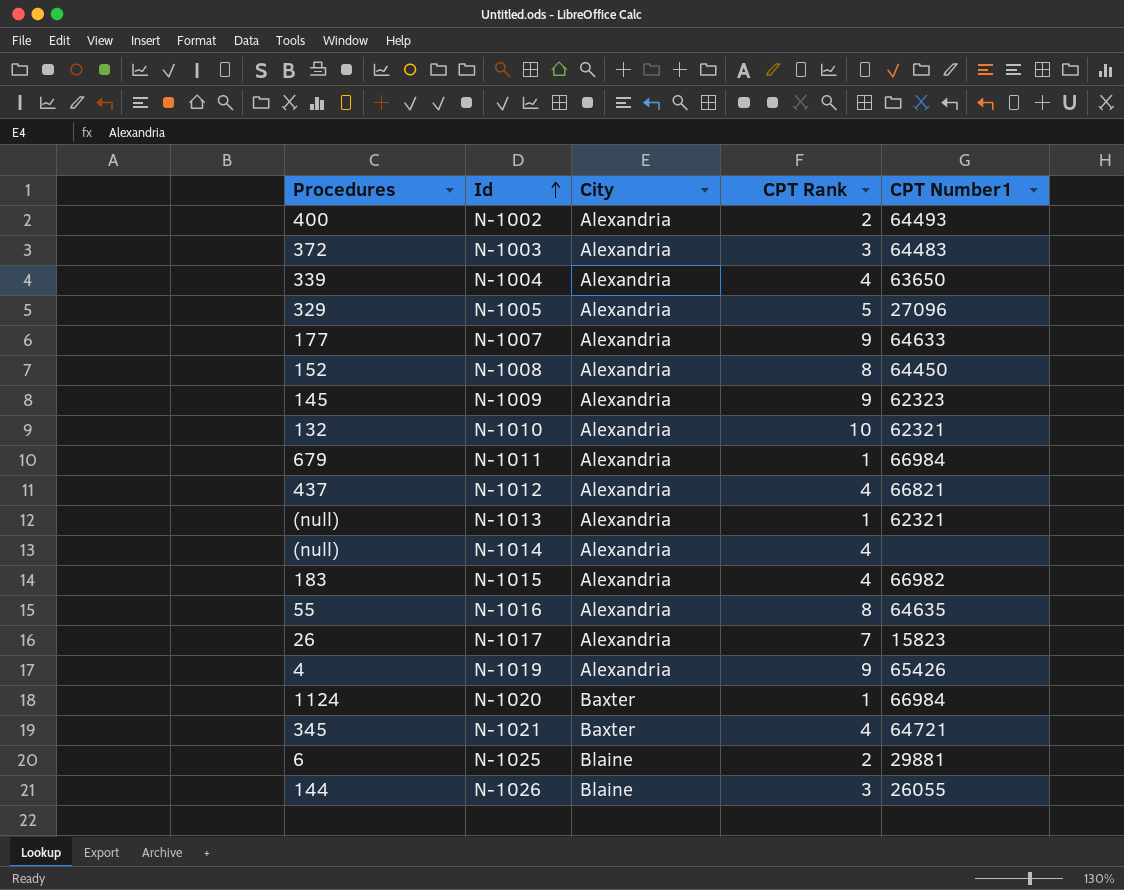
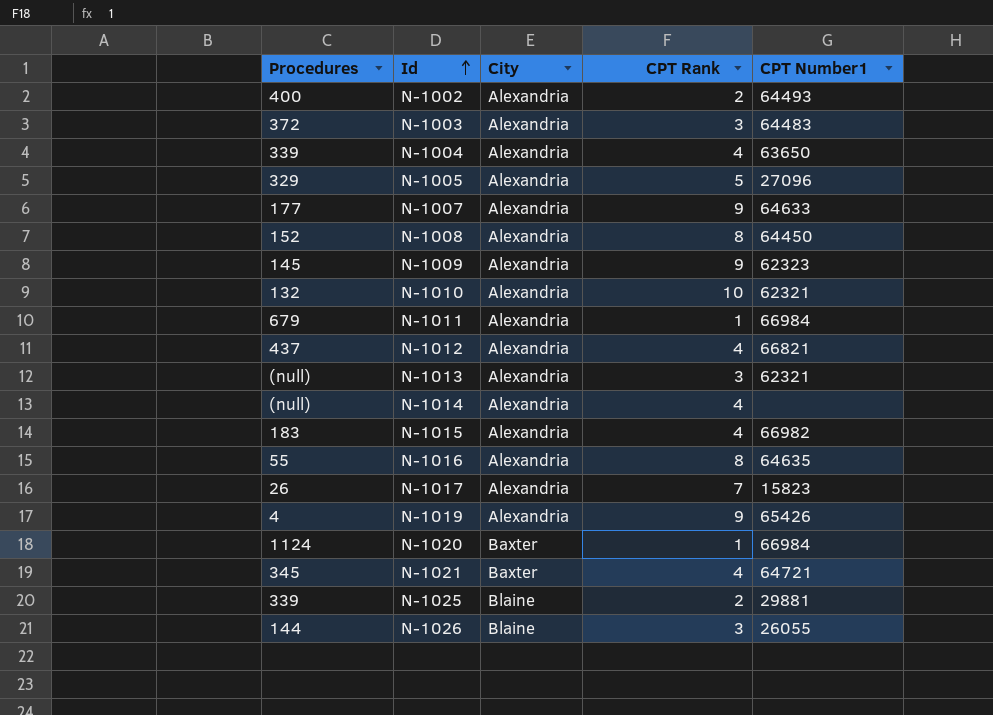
N-1013 | CPT Rank: 1 -> 3
N-1025 | Procedures: 6 -> 339

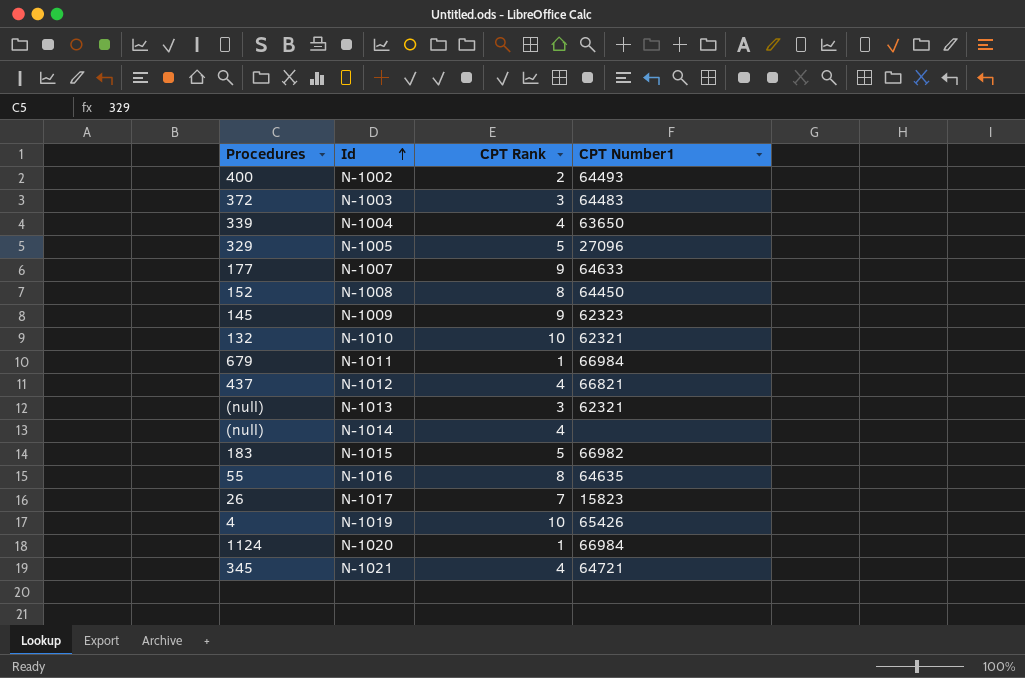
column City | position: 3 -> none
row N-1025: 339 | Blaine | 2 | 29881 -> none
row N-1026: 144 | Blaine | 3 | 26055 -> none
N-1015 | CPT Rank: 4 -> 5
N-1019 | CPT Rank: 9 -> 10

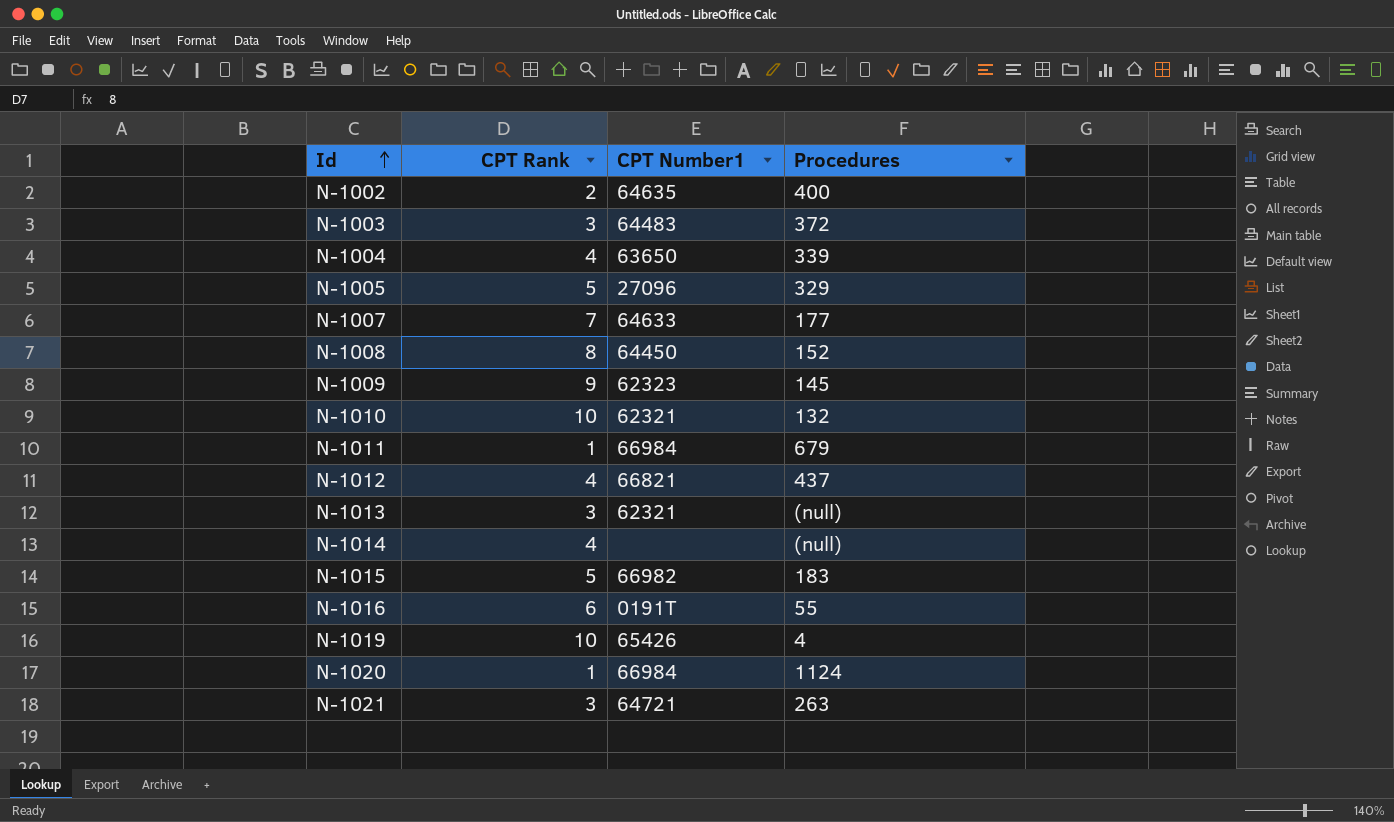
column Procedures | position: 1 -> 4
row N-1017: 26 | 7 | 15823 -> none
N-1002 | CPT Number1: 64493 -> 64635
N-1007 | CPT Rank: 9 -> 7
N-1016 | CPT Rank: 8 -> 6
N-1016 | CPT Number1: 64635 -> 0191T
N-1021 | CPT Rank: 4 -> 3
N-1021 | Procedures: 345 -> 263

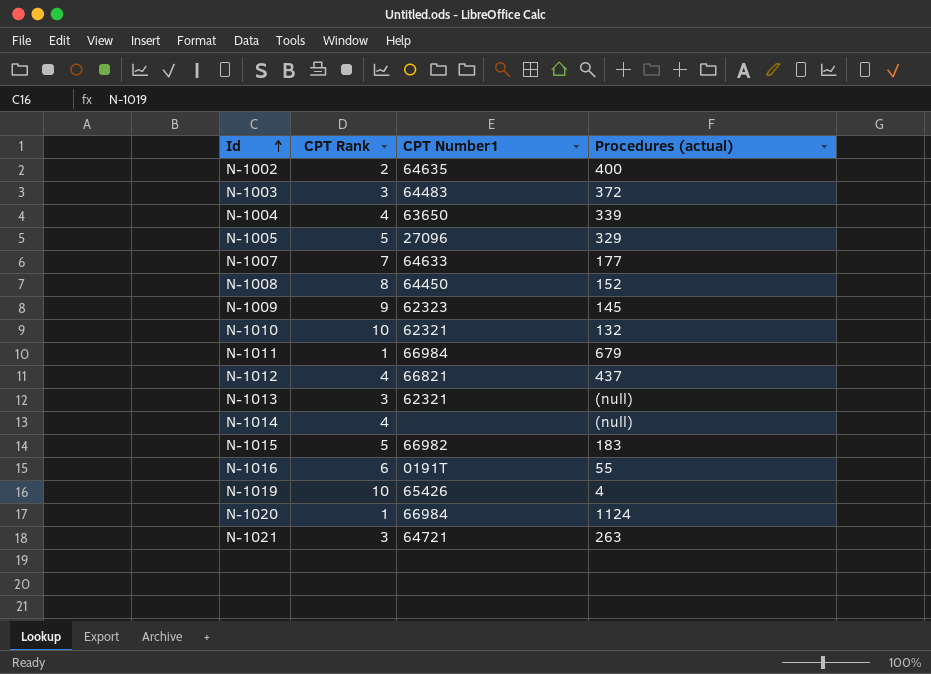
column name: Procedures -> Procedures (actual)

